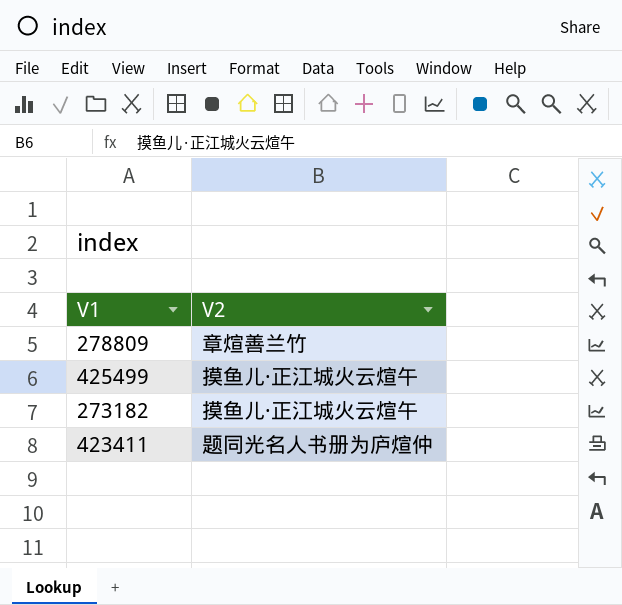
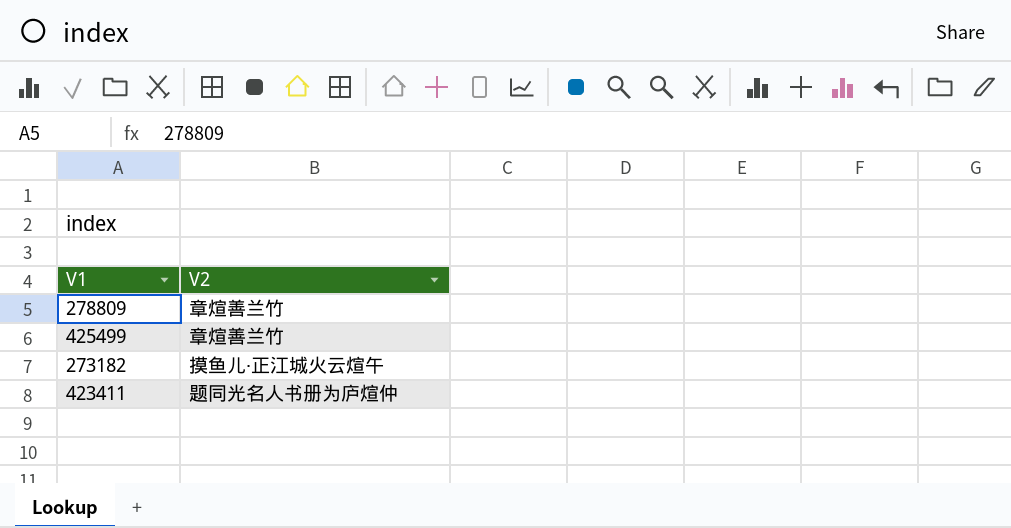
425499 | V2: 摸鱼儿·正江城火云煊午 -> 章煊善兰竹

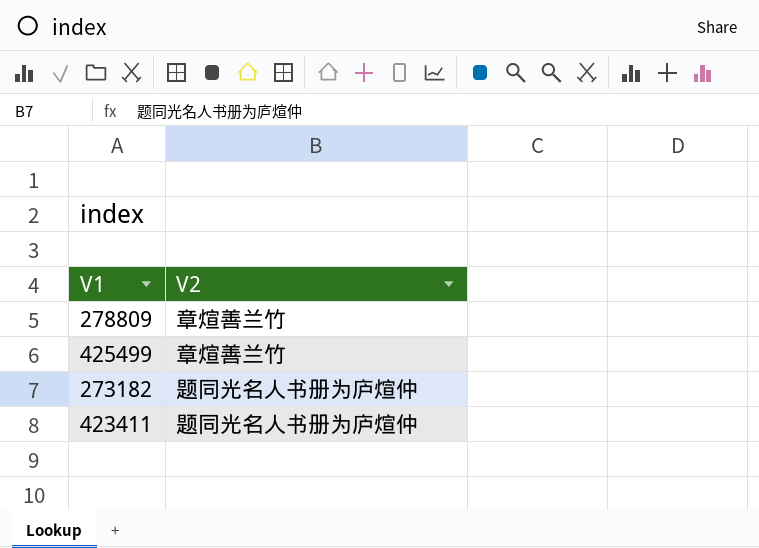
273182 | V2: 摸鱼儿·正江城火云煊午 -> 题同光名人书册为庐煊仲

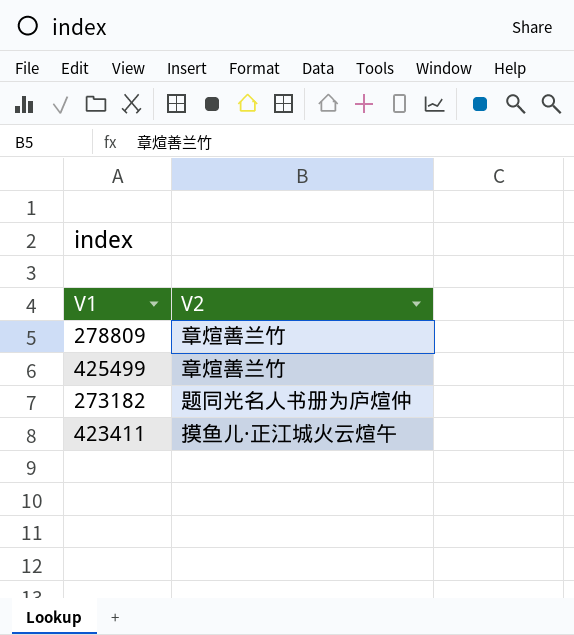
423411 | V2: 题同光名人书册为庐煊仲 -> 摸鱼儿·正江城火云煊午

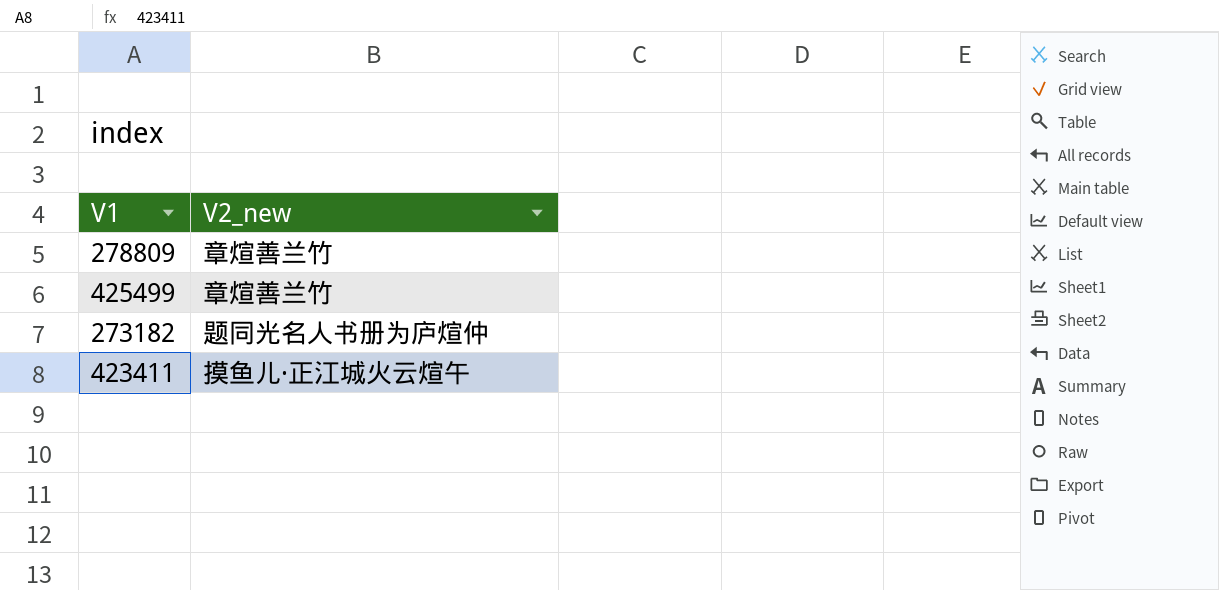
column name: V2 -> V2_new

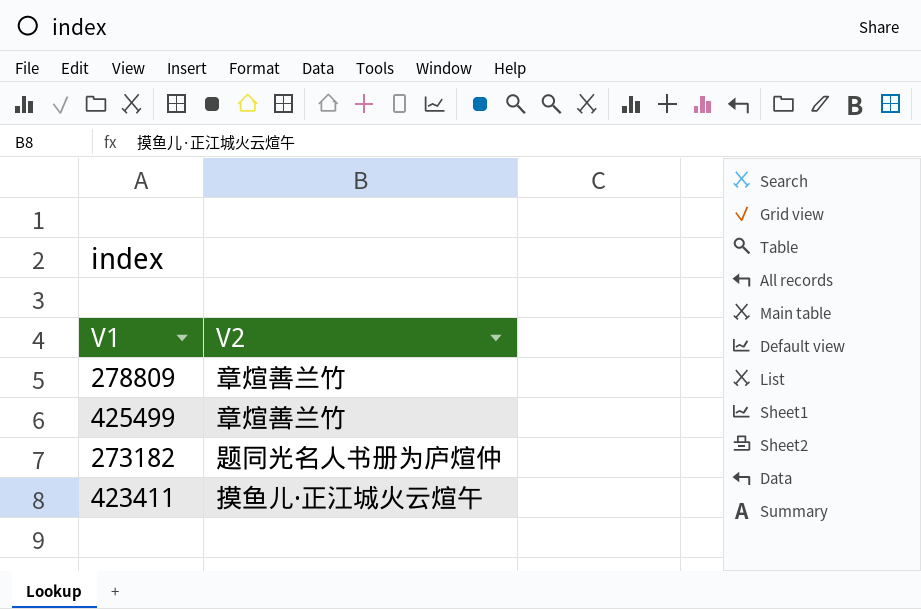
column name: V2_new -> V2

